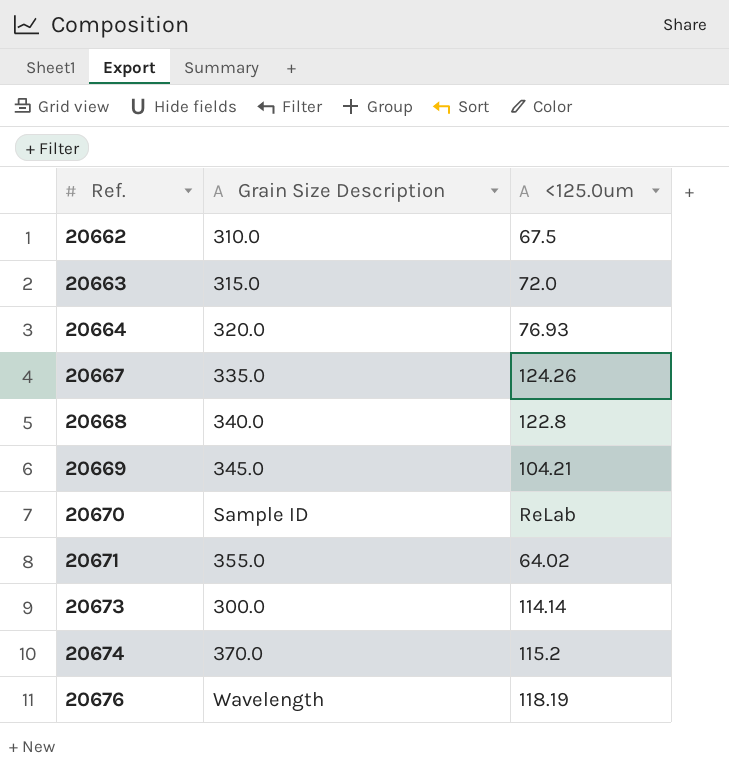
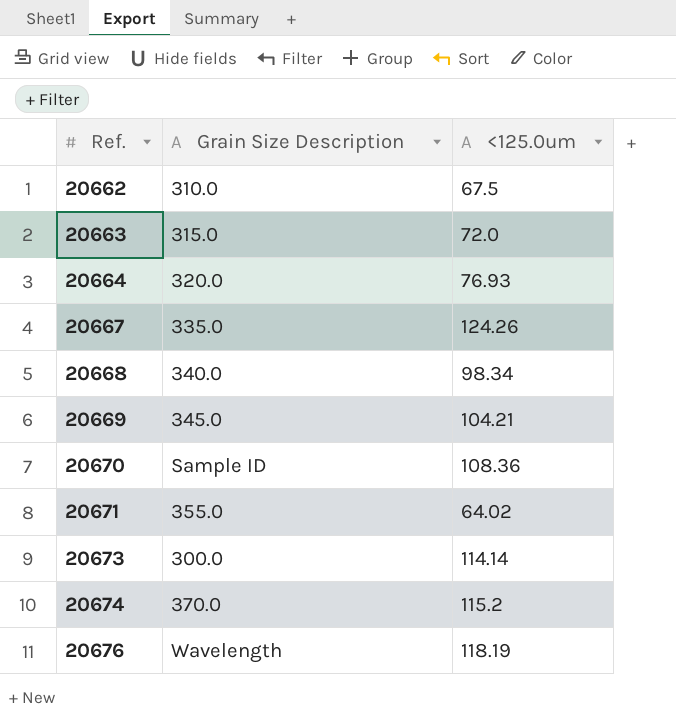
20668 | <125.0um: 122.8 -> 98.34
20670 | <125.0um: ReLab -> 108.36

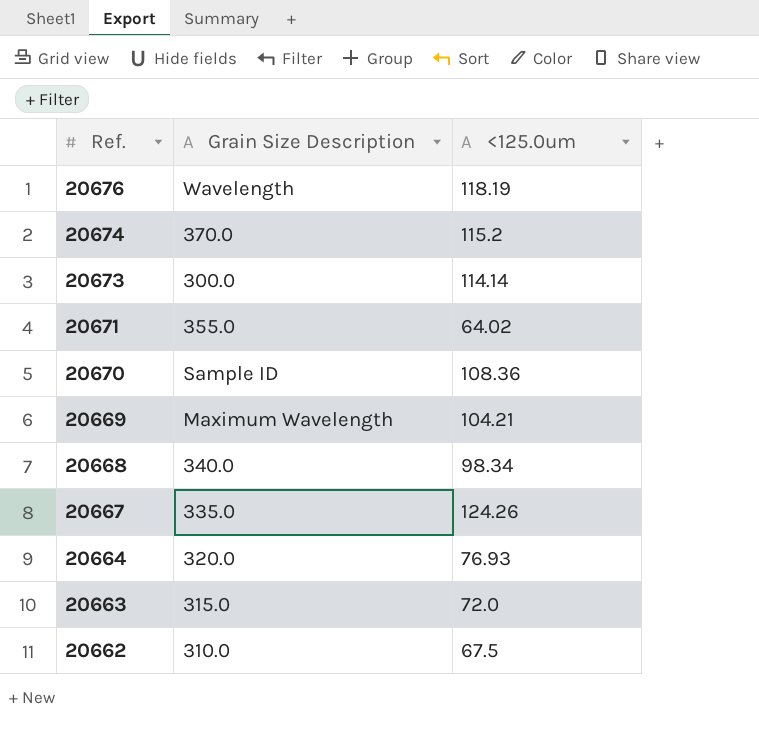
row order: Ref. ascending -> Ref. descending
20669 | Grain Size Description: 345.0 -> Maximum Wavelength

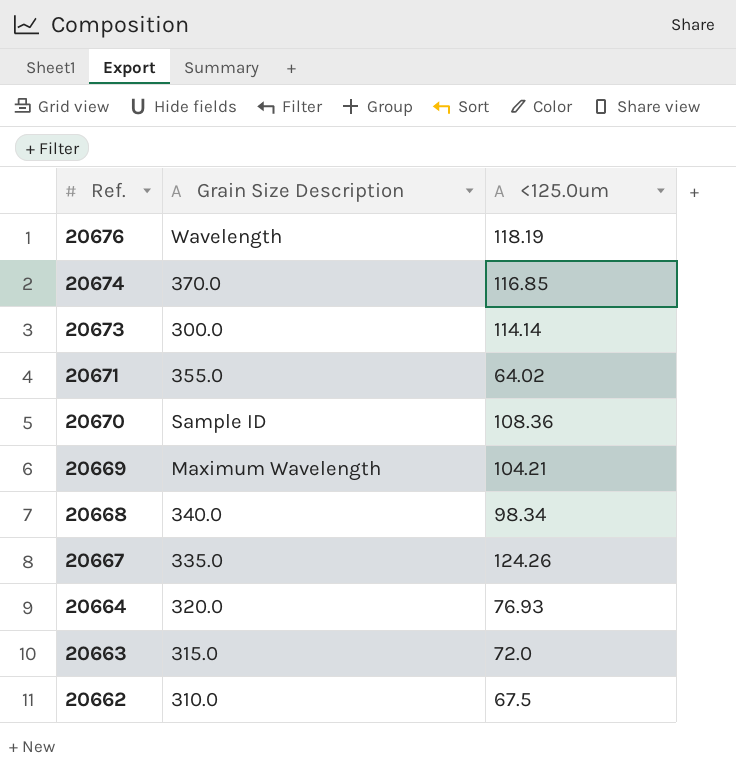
20674 | <125.0um: 115.2 -> 116.85

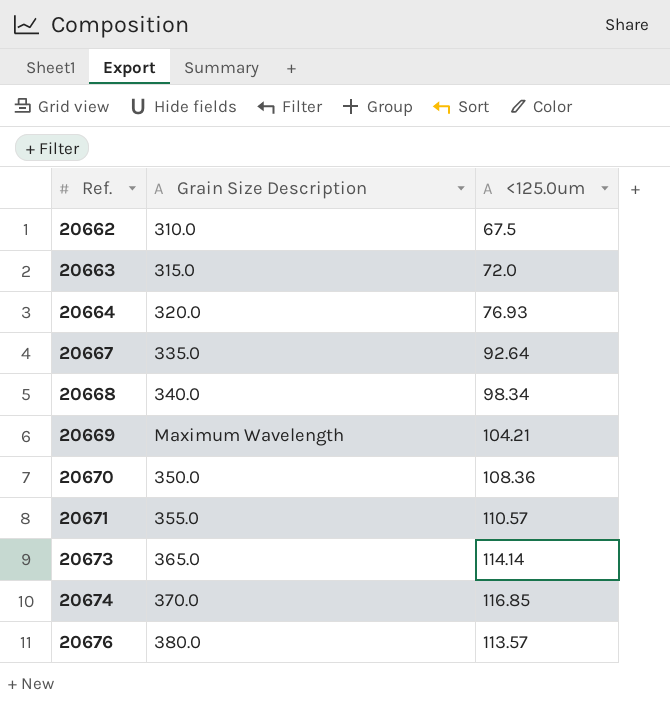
row order: Ref. descending -> Ref. ascending
20667 | <125.0um: 124.26 -> 92.64
20670 | Grain Size Description: Sample ID -> 350.0
20671 | <125.0um: 64.02 -> 110.57
20673 | Grain Size Description: 300.0 -> 365.0
20676 | Grain Size Description: Wavelength -> 380.0
20676 | <125.0um: 118.19 -> 113.57

